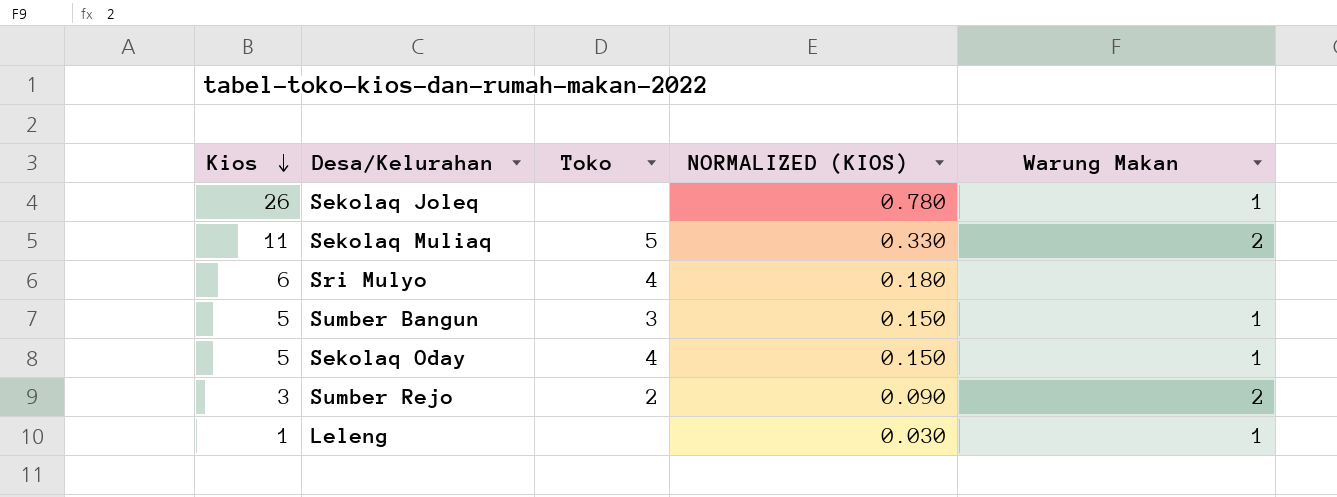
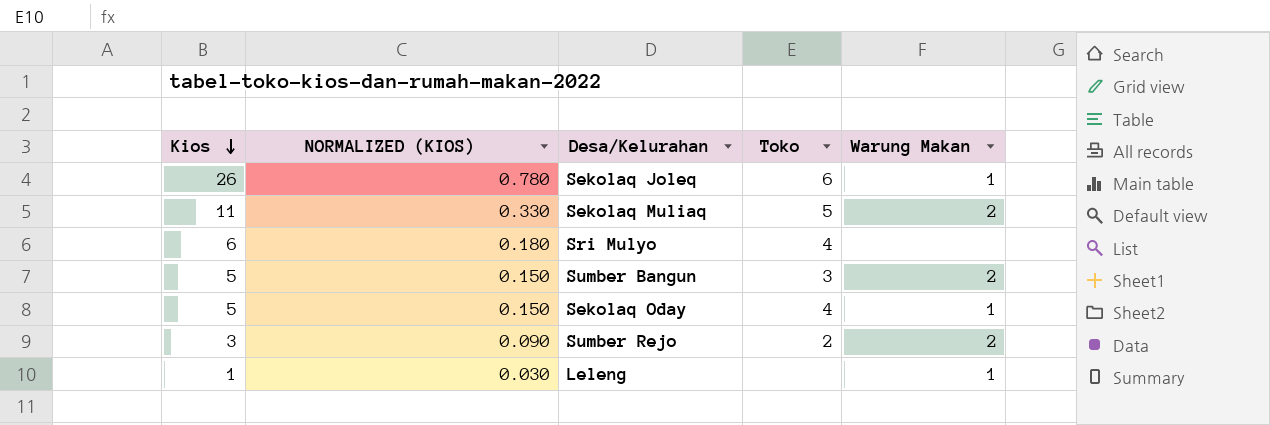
column NORMALIZED (KIOS) | position: 4 -> 2
Sekolaq Joleq | Toko: none -> 6
Sumber Bangun | Warung Makan: 1 -> 2

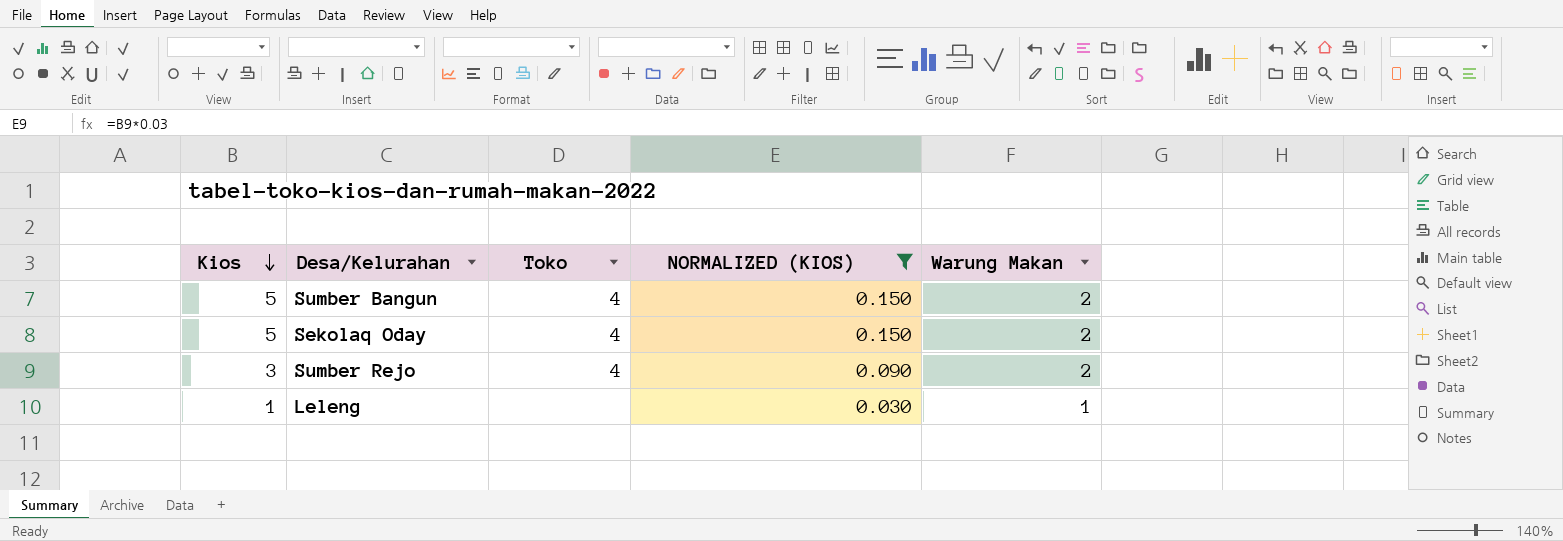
filter: none -> NORMALIZED (KIOS) <= 0.150
column NORMALIZED (KIOS) | position: 2 -> 4
Sumber Bangun | Toko: 3 -> 4
Sekolaq Oday | Warung Makan: 1 -> 2
Sumber Rejo | Toko: 2 -> 4

